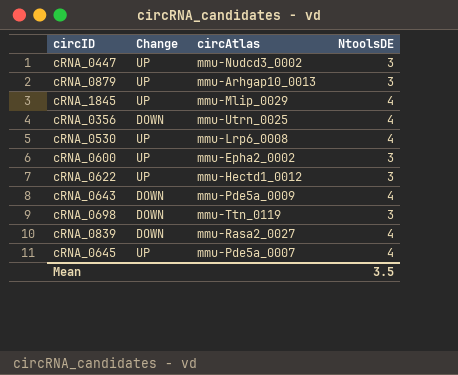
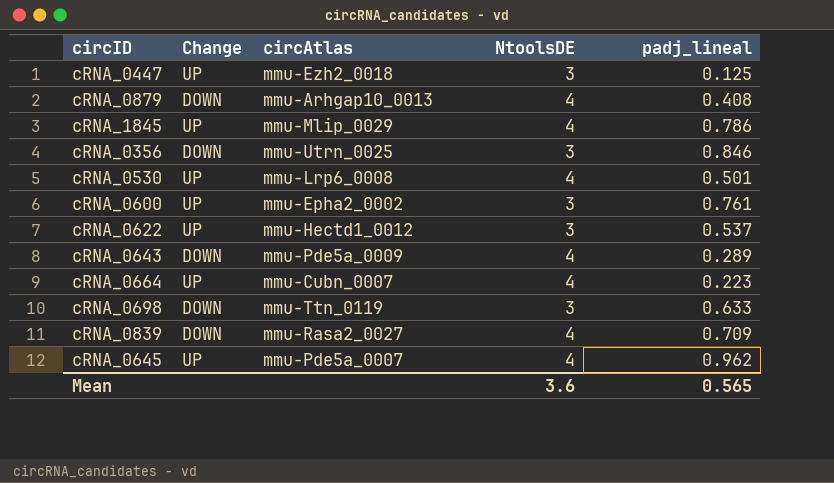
column padj_lineal | position: none -> 5
cRNA_0447 | circAtlas: mmu-Nudcd3_0002 -> mmu-Ezh2_0018
cRNA_0879 | Change: UP -> DOWN
cRNA_0879 | NtoolsDE: 3 -> 4
cRNA_0356 | NtoolsDE: 4 -> 3
row cRNA_0664: none -> UP | mmu-Cubn_0007 | 4 | 0.223
Mean | NtoolsDE: 3.5 -> 3.6

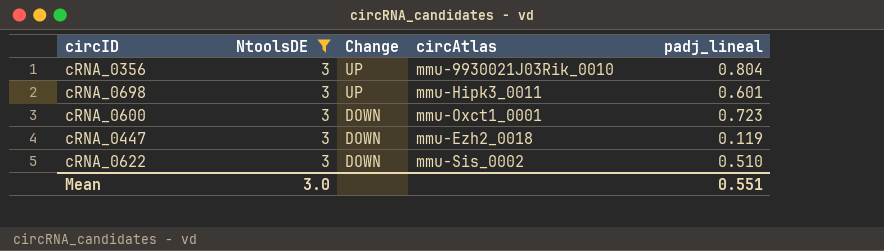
filter: none -> NtoolsDE = 3
row order: none -> Change descending
column NtoolsDE | position: 4 -> 2
cRNA_0356 | Change: DOWN -> UP
cRNA_0356 | circAtlas: mmu-Utrn_0025 -> mmu-9930021J03Rik_0010
cRNA_0356 | padj_lineal: 0.846 -> 0.804
cRNA_0698 | Change: DOWN -> UP
cRNA_0698 | circAtlas: mmu-Ttn_0119 -> mmu-Hipk3_0011
cRNA_0698 | padj_lineal: 0.633 -> 0.601
cRNA_0600 | Change: UP -> DOWN
cRNA_0600 | circAtlas: mmu-Epha2_0002 -> mmu-Oxct1_0001
cRNA_0600 | padj_lineal: 0.761 -> 0.723
cRNA_0447 | Change: UP -> DOWN
cRNA_0447 | padj_lineal: 0.125 -> 0.119
cRNA_0622 | Change: UP -> DOWN
cRNA_0622 | circAtlas: mmu-Hectd1_0012 -> mmu-Sis_0002
cRNA_0622 | padj_lineal: 0.537 -> 0.510
Mean | NtoolsDE: 3.6 -> 3.0
Mean | padj_lineal: 0.565 -> 0.551

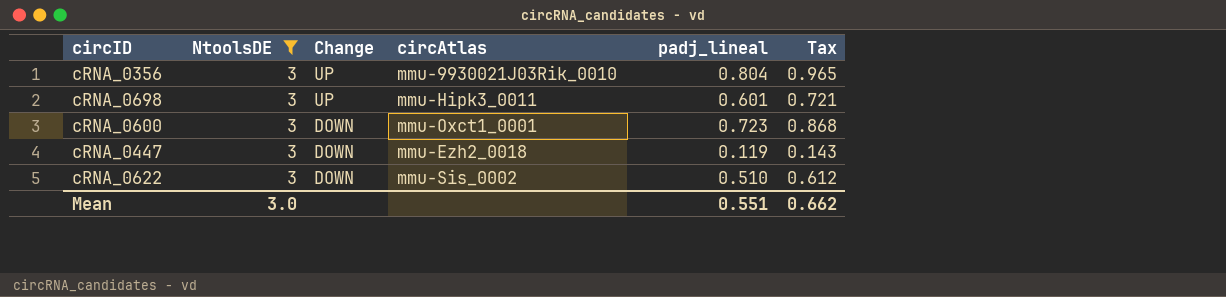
column Tax | formula: none -> [padj_lineal] * 1.2

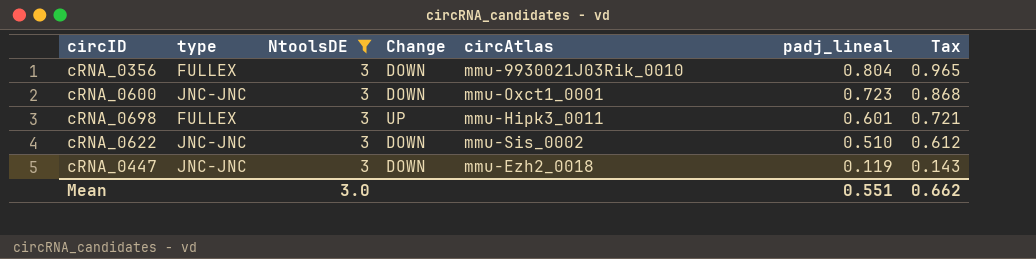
row order: Change descending -> padj_lineal descending
column type | position: none -> 2
cRNA_0356 | Change: UP -> DOWN

